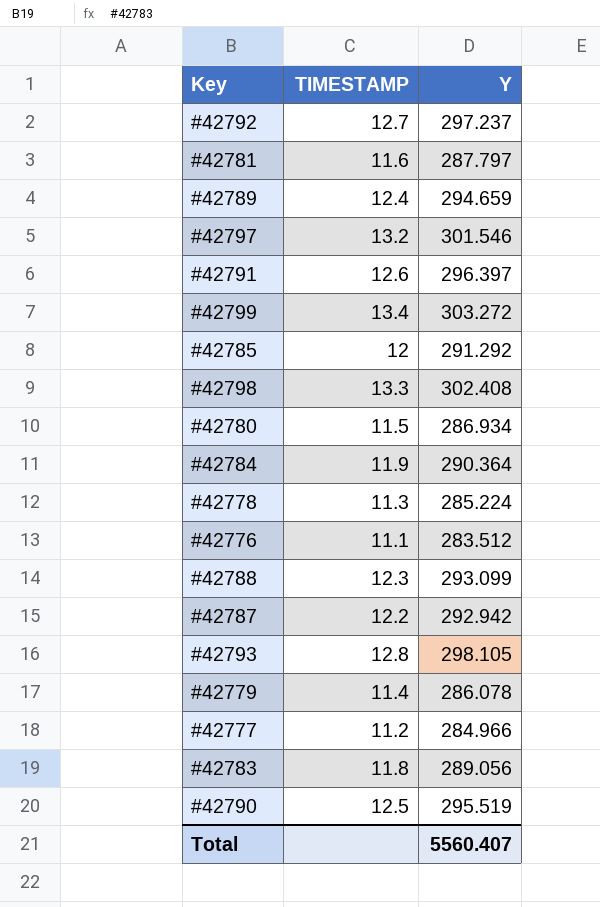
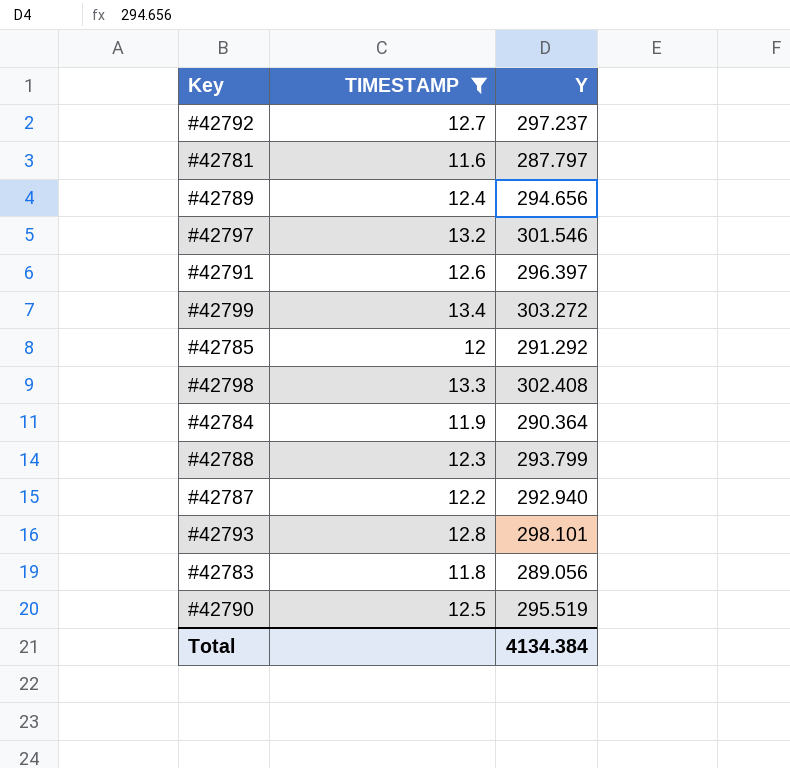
filter: none -> TIMESTAMP >= 11.6
#42789 | Y: 294.659 -> 294.656
#42788 | Y: 293.099 -> 293.799
#42787 | Y: 292.942 -> 292.940
#42793 | Y: 298.105 -> 298.101
Total | Y: 5560.407 -> 4134.384

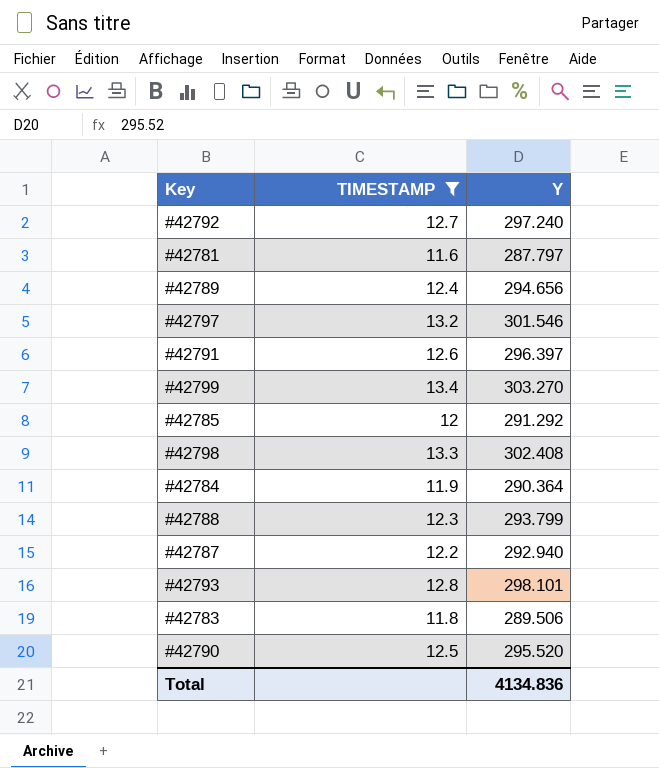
#42792 | Y: 297.237 -> 297.240
#42799 | Y: 303.272 -> 303.270
#42783 | Y: 289.056 -> 289.506
#42790 | Y: 295.519 -> 295.520
Total | Y: 4134.384 -> 4134.836

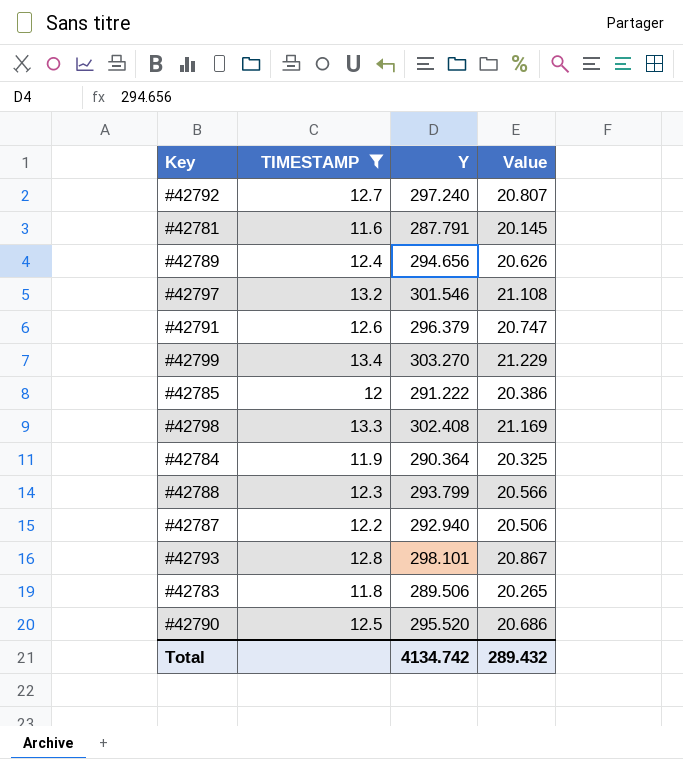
column Value | formula: none -> [Y] * 0.07
#42781 | Y: 287.797 -> 287.791
#42791 | Y: 296.397 -> 296.379
#42785 | Y: 291.292 -> 291.222
Total | Y: 4134.836 -> 4134.742

